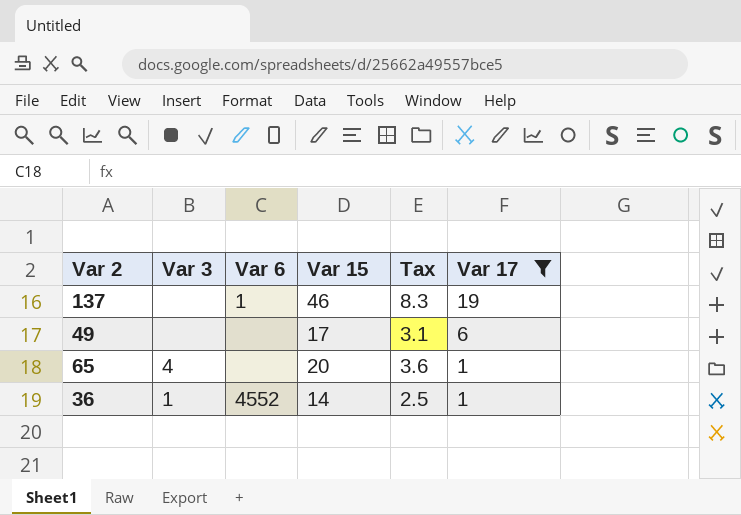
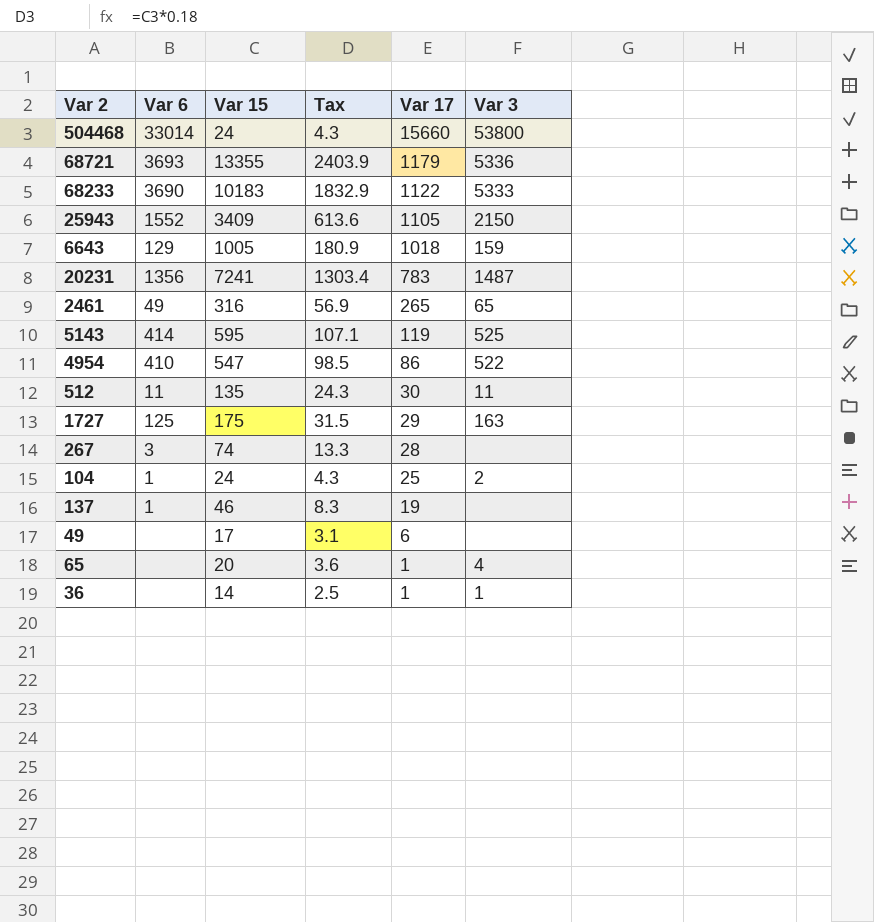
filter: Var 17 <= 19 -> none
column Var 3 | position: 2 -> 6
36 | Var 6: 4552 -> none

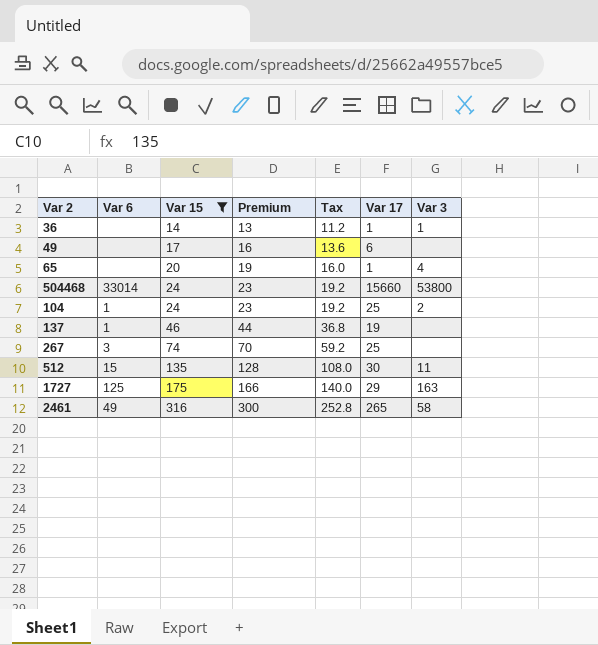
filter: none -> Var 15 <= 316
row order: Var 17 descending -> Var 15 ascending
column Premium | formula: none -> [Var 15] * 0.95
column Tax | formula: [Var 15] * 0.18 -> [Var 15] * 0.8
267 | Var 17: 28 -> 25
512 | Var 6: 11 -> 15
2461 | Var 3: 65 -> 58

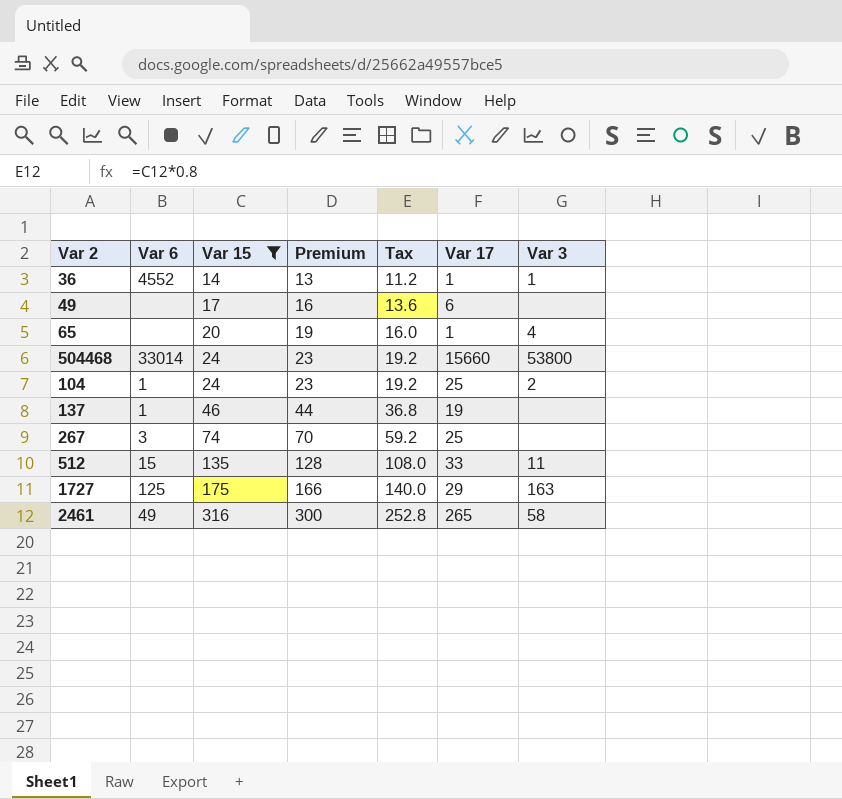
36 | Var 6: none -> 4552
512 | Var 17: 30 -> 33

